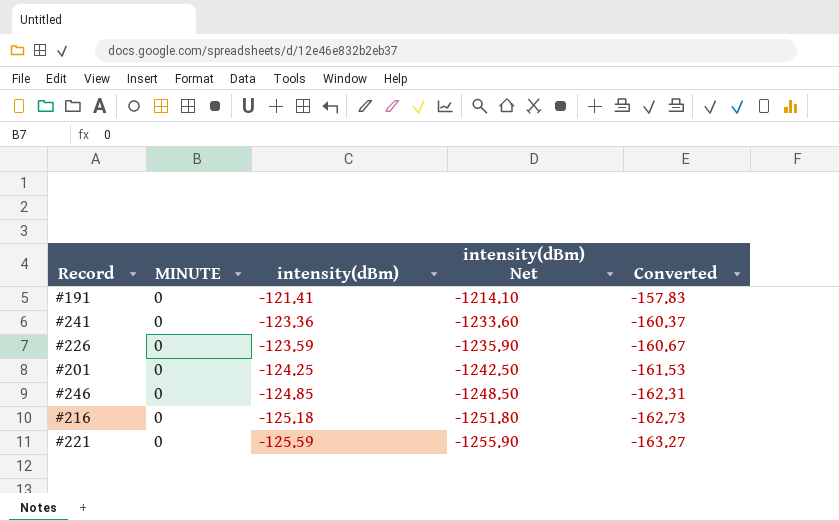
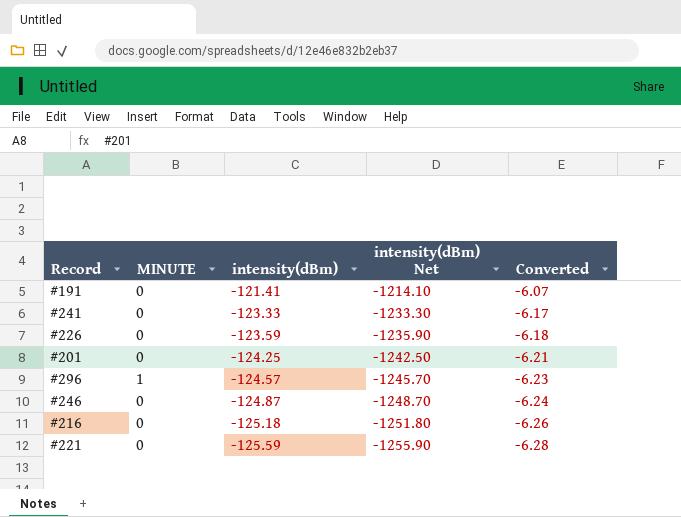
column Converted | formula: [intensity(dBm)] * 1.3 -> [intensity(dBm)] * 0.05
#241 | intensity(dBm): -123.36 -> -123.33
#241 | intensity(dBm) Net: -1233.60 -> -1233.30
row #296: none -> 1 | -124.57 | -1245.70 | -6.23
#246 | intensity(dBm): -124.85 -> -124.87
#246 | intensity(dBm) Net: -1248.50 -> -1248.70

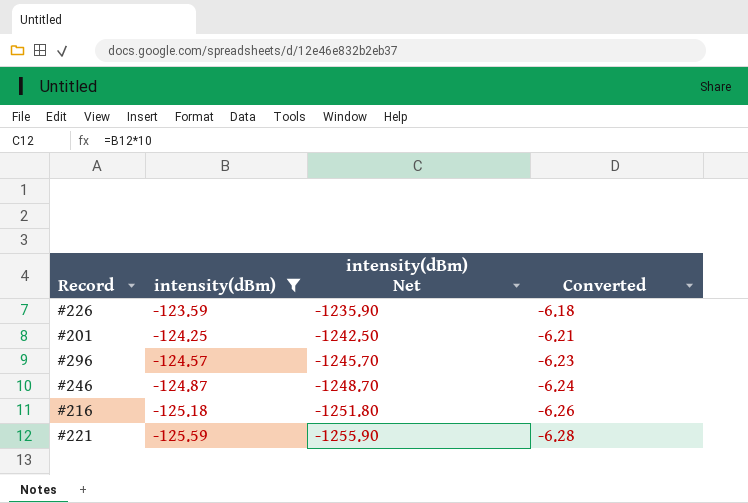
filter: none -> intensity(dBm) <= -123.59
column MINUTE | position: 2 -> none

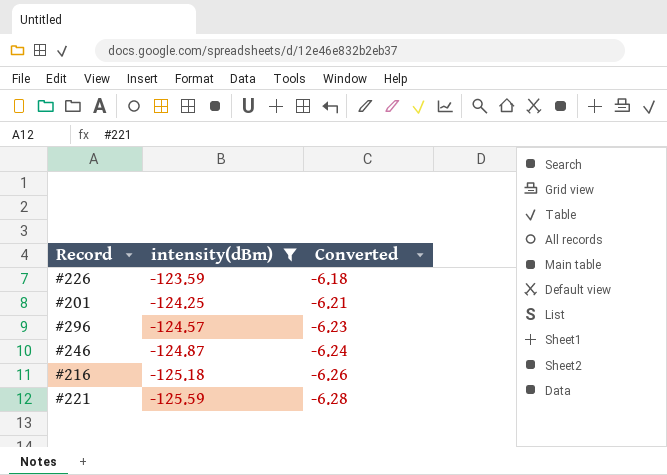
column intensity(dBm) Net | formula: [intensity(dBm)] * 10 -> none

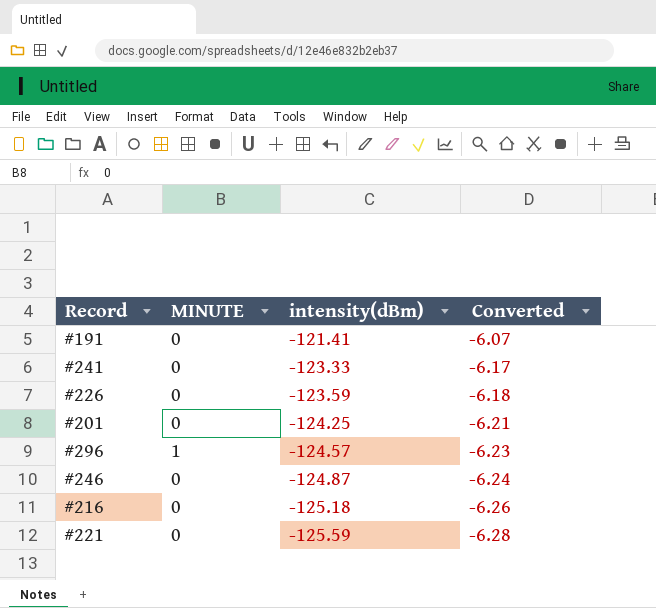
filter: intensity(dBm) <= -123.59 -> none
column MINUTE | position: none -> 2

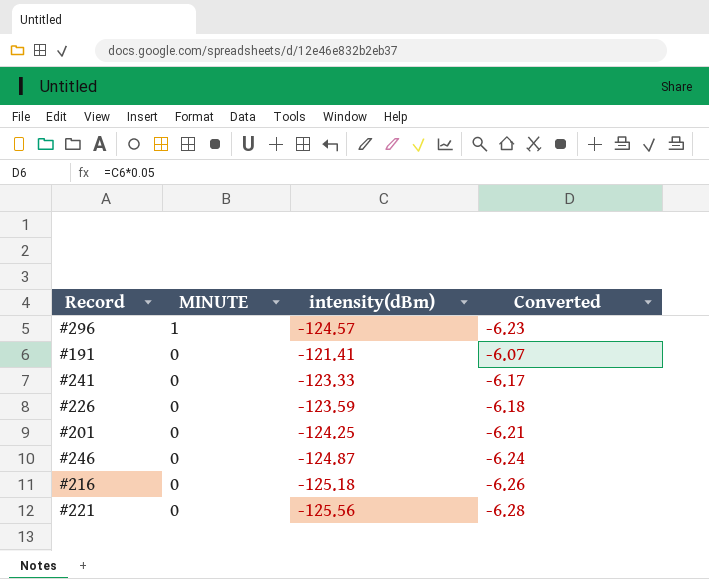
row order: intensity(dBm) descending -> MINUTE descending
#221 | intensity(dBm): -125.59 -> -125.56

